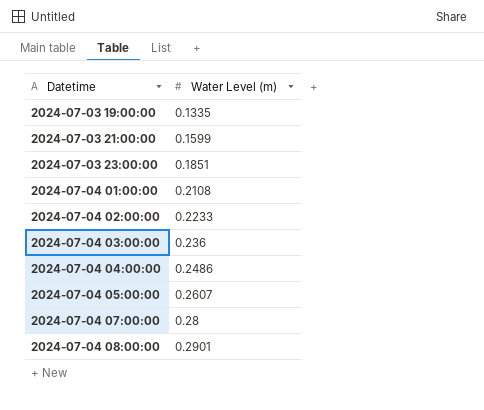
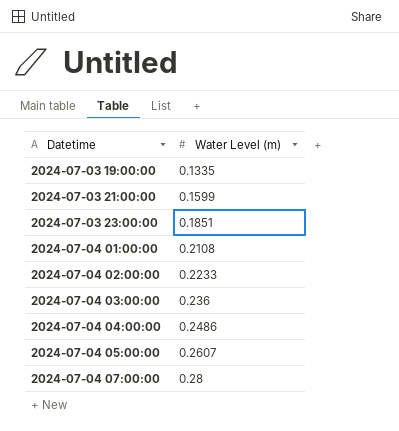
row 2024-07-04 08:00:00: 0.2901 -> none

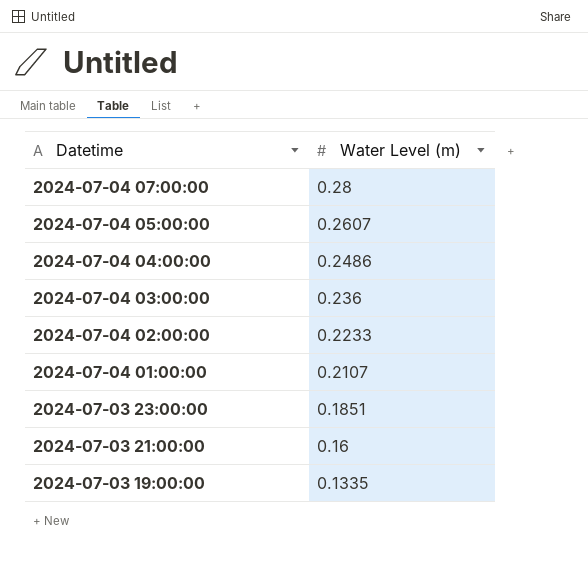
row order: Datetime ascending -> Datetime descending
2024-07-04 01:00:00 | Water Level (m): 0.2108 -> 0.2107
2024-07-03 21:00:00 | Water Level (m): 0.1599 -> 0.16

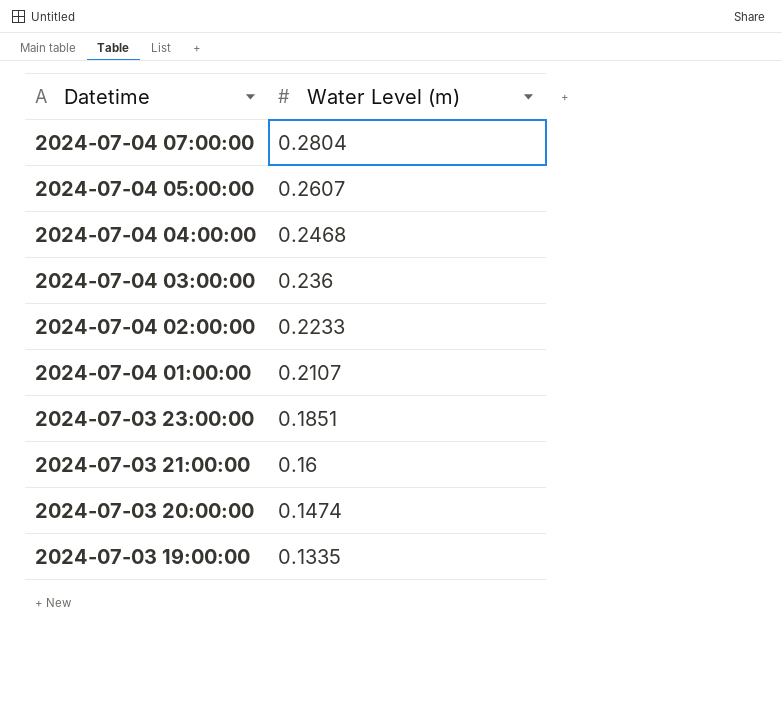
2024-07-04 07:00:00 | Water Level (m): 0.28 -> 0.2804
2024-07-04 04:00:00 | Water Level (m): 0.2486 -> 0.2468
row 2024-07-03 20:00:00: none -> 0.1474

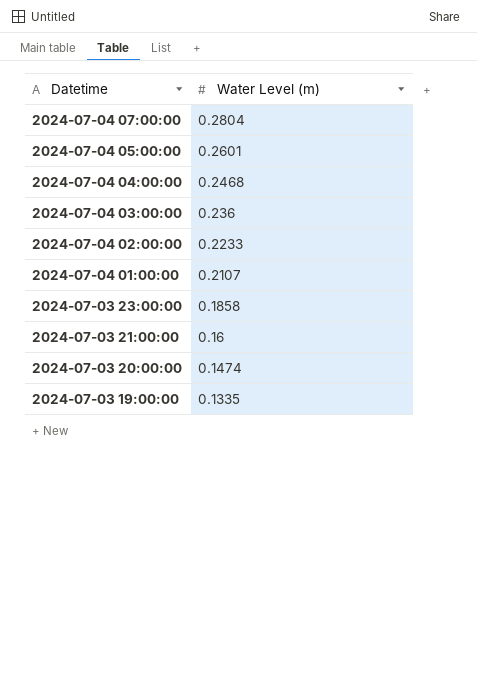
2024-07-04 05:00:00 | Water Level (m): 0.2607 -> 0.2601
2024-07-03 23:00:00 | Water Level (m): 0.1851 -> 0.1858

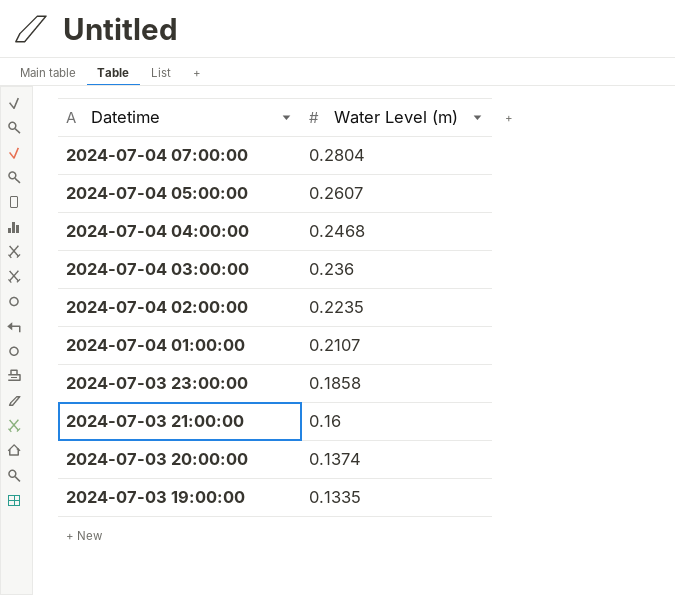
2024-07-04 05:00:00 | Water Level (m): 0.2601 -> 0.2607
2024-07-04 02:00:00 | Water Level (m): 0.2233 -> 0.2235
2024-07-03 20:00:00 | Water Level (m): 0.1474 -> 0.1374

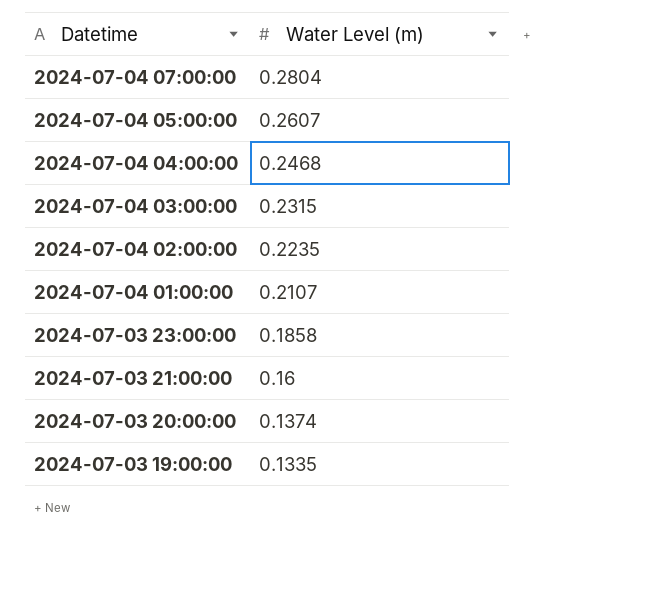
2024-07-04 03:00:00 | Water Level (m): 0.236 -> 0.2315

